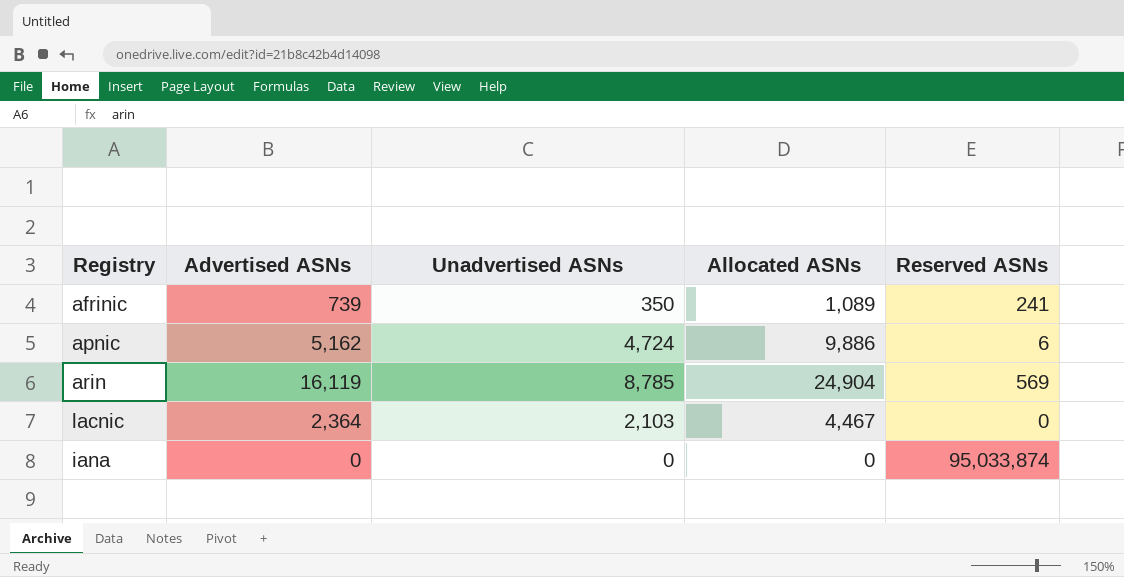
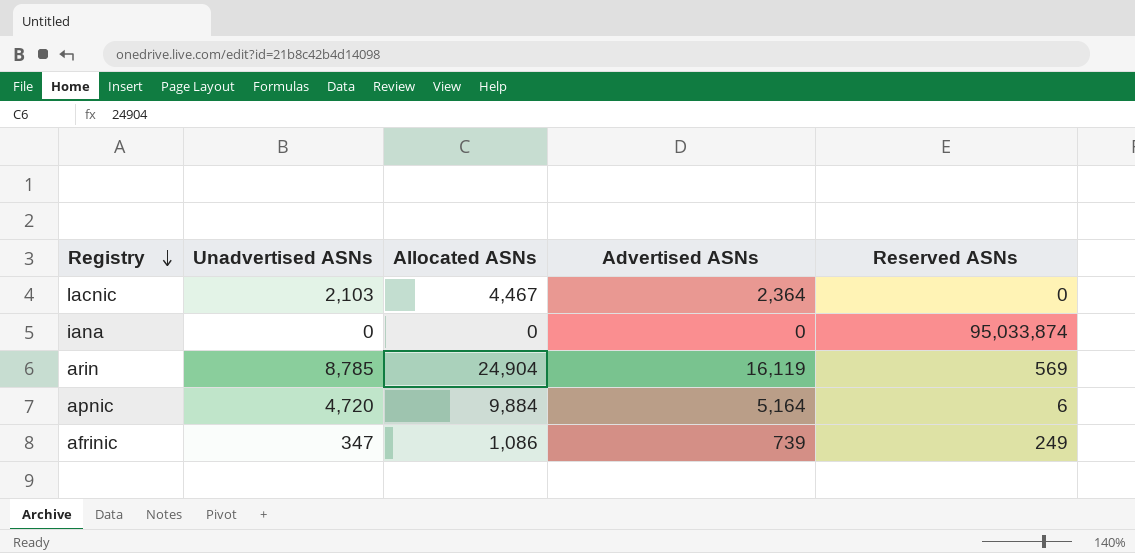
row order: none -> Registry descending
column Advertised ASNs | position: 2 -> 4
apnic | Unadvertised ASNs: 4,724 -> 4,720
apnic | Allocated ASNs: 9,886 -> 9,884
apnic | Advertised ASNs: 5,162 -> 5,164
afrinic | Unadvertised ASNs: 350 -> 347
afrinic | Allocated ASNs: 1,089 -> 1,086
afrinic | Reserved ASNs: 241 -> 249

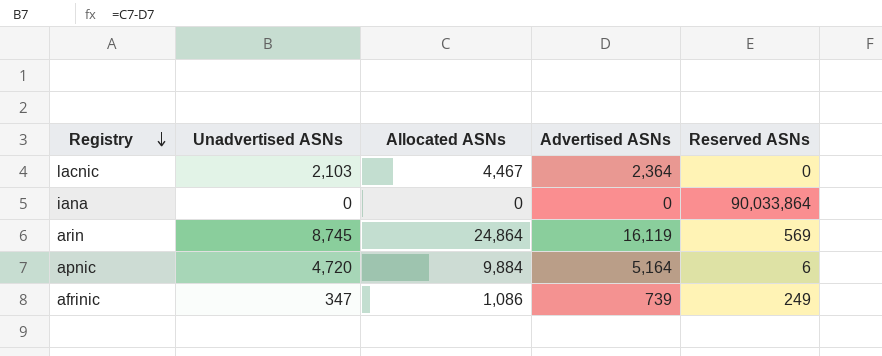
iana | Reserved ASNs: 95,033,874 -> 90,033,864
arin | Unadvertised ASNs: 8,785 -> 8,745
arin | Allocated ASNs: 24,904 -> 24,864

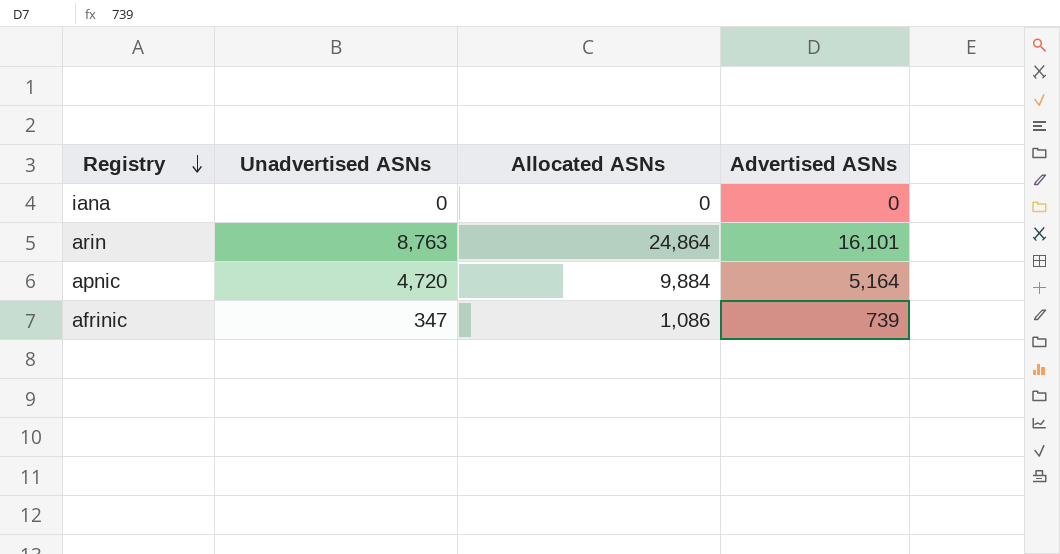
column Reserved ASNs | position: 5 -> none
row lacnic: 2,103 | 4,467 | 2,364 | 0 -> none
arin | Unadvertised ASNs: 8,745 -> 8,763
arin | Advertised ASNs: 16,119 -> 16,101

